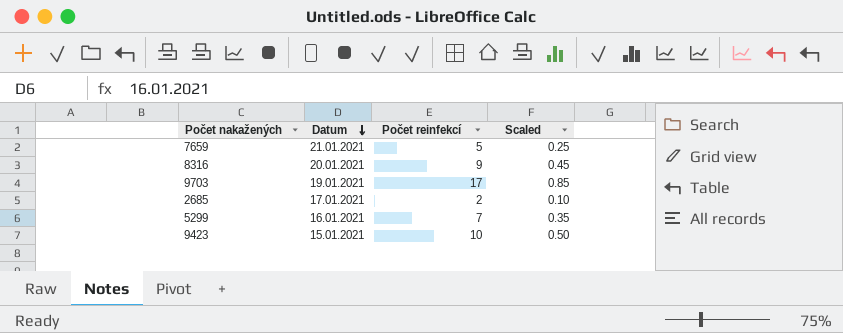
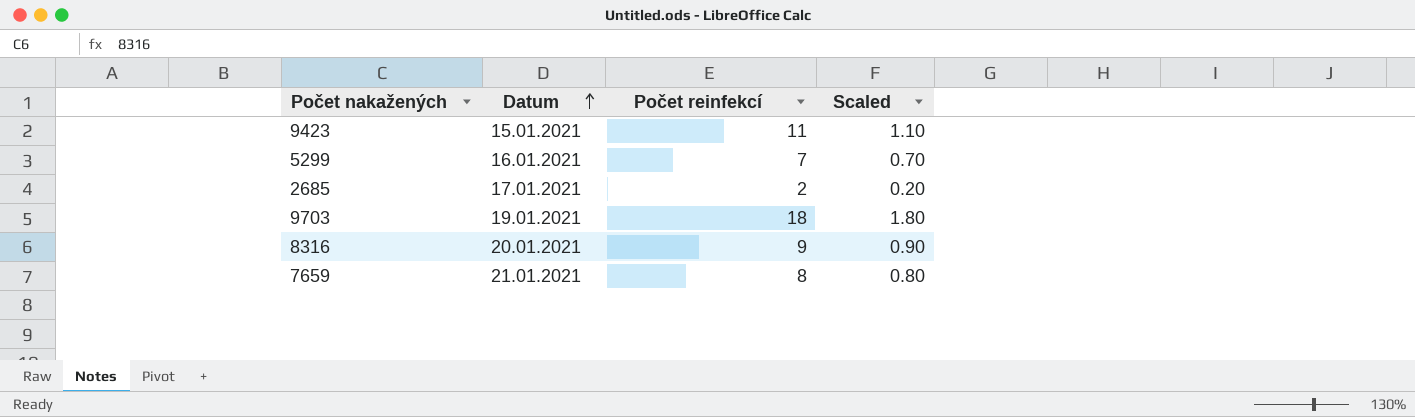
row order: Datum descending -> Datum ascending
column Scaled | formula: [Počet reinfekcí] * 0.05 -> [Počet reinfekcí] * 0.1
9423 | Počet reinfekcí: 10 -> 11
9703 | Počet reinfekcí: 17 -> 18
7659 | Počet reinfekcí: 5 -> 8

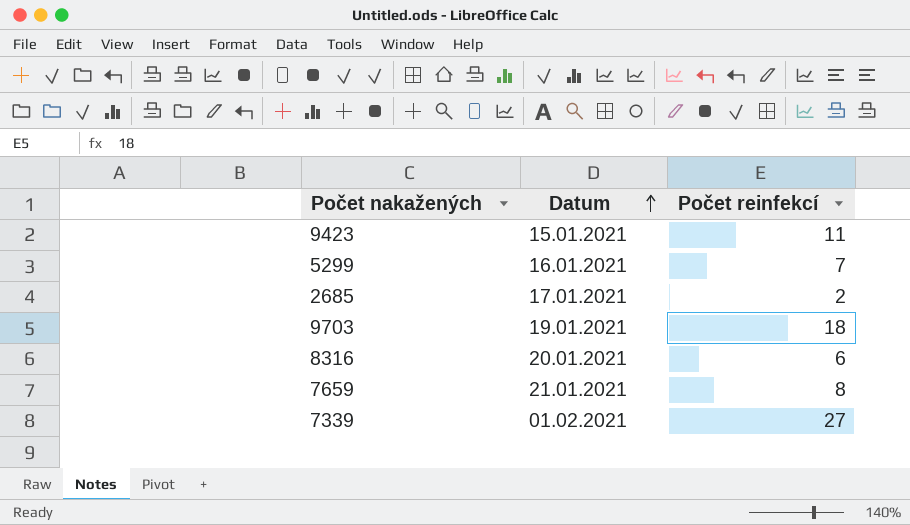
column Scaled | formula: [Počet reinfekcí] * 0.1 -> none
8316 | Počet reinfekcí: 9 -> 6
row 7339: none -> 01.02.2021 | 27

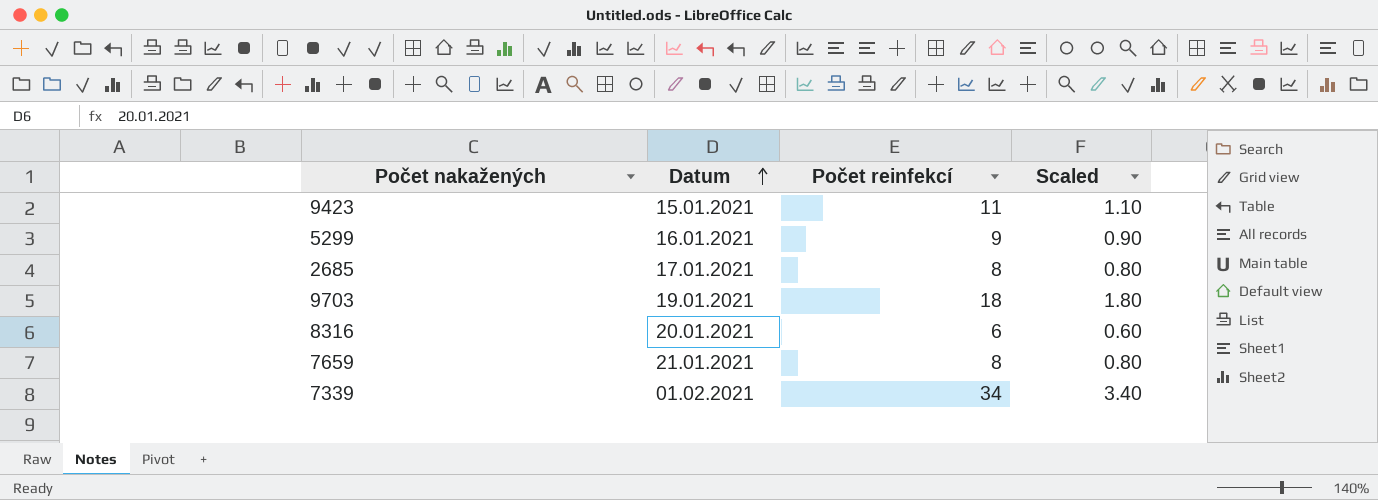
column Scaled | formula: none -> [Počet reinfekcí] * 0.1
5299 | Počet reinfekcí: 7 -> 9
2685 | Počet reinfekcí: 2 -> 8
7339 | Počet reinfekcí: 27 -> 34

